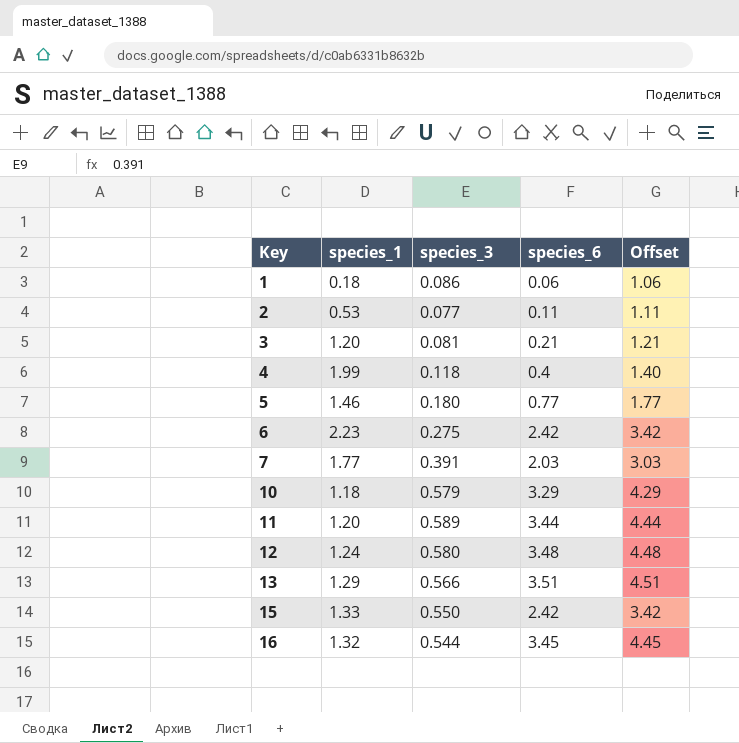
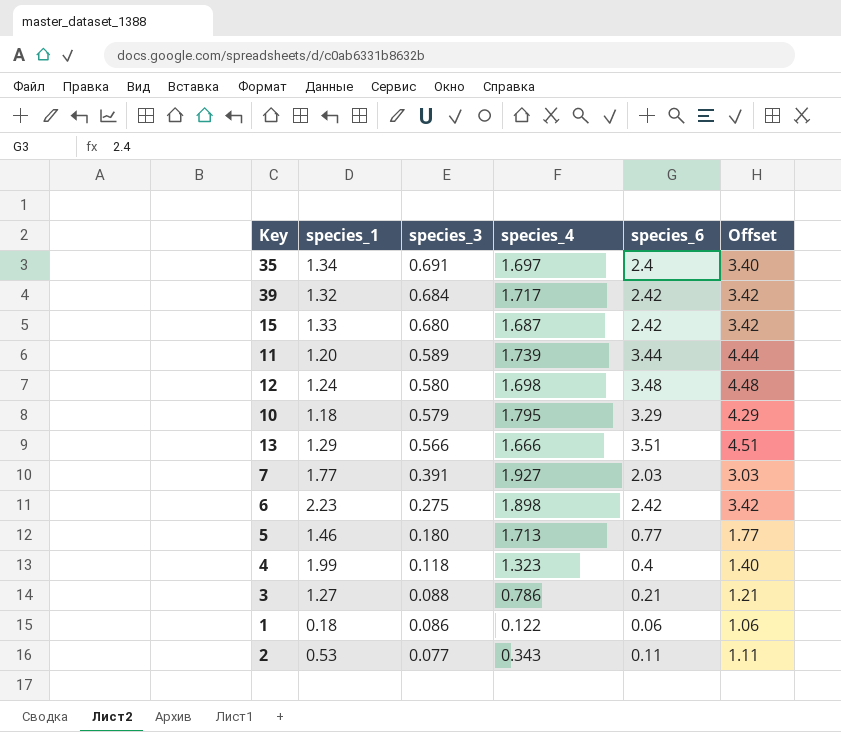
row order: Key ascending -> species_3 descending
column species_4 | position: none -> 4
row 16: 1.32 | 0.544 | 3.45 | 4.45 -> none
row 35: none -> 1.34 | 0.691 | 1.697 | 2.4 | 3.40
row 39: none -> 1.32 | 0.684 | 1.717 | 2.42 | 3.42
15 | species_3: 0.550 -> 0.680
3 | species_1: 1.20 -> 1.27
3 | species_3: 0.081 -> 0.088

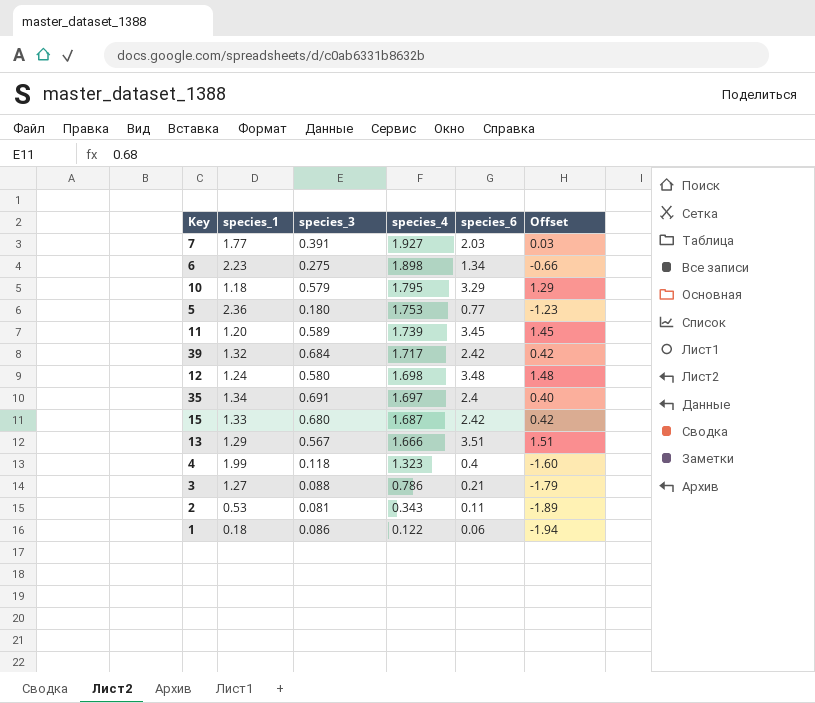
row order: species_3 descending -> species_4 descending
column Offset | formula: [species_6] + 1 -> [species_6] - 2
6 | species_6: 2.42 -> 1.34
5 | species_1: 1.46 -> 2.36
5 | species_4: 1.713 -> 1.753
11 | species_6: 3.44 -> 3.45
13 | species_3: 0.566 -> 0.567
2 | species_3: 0.077 -> 0.081

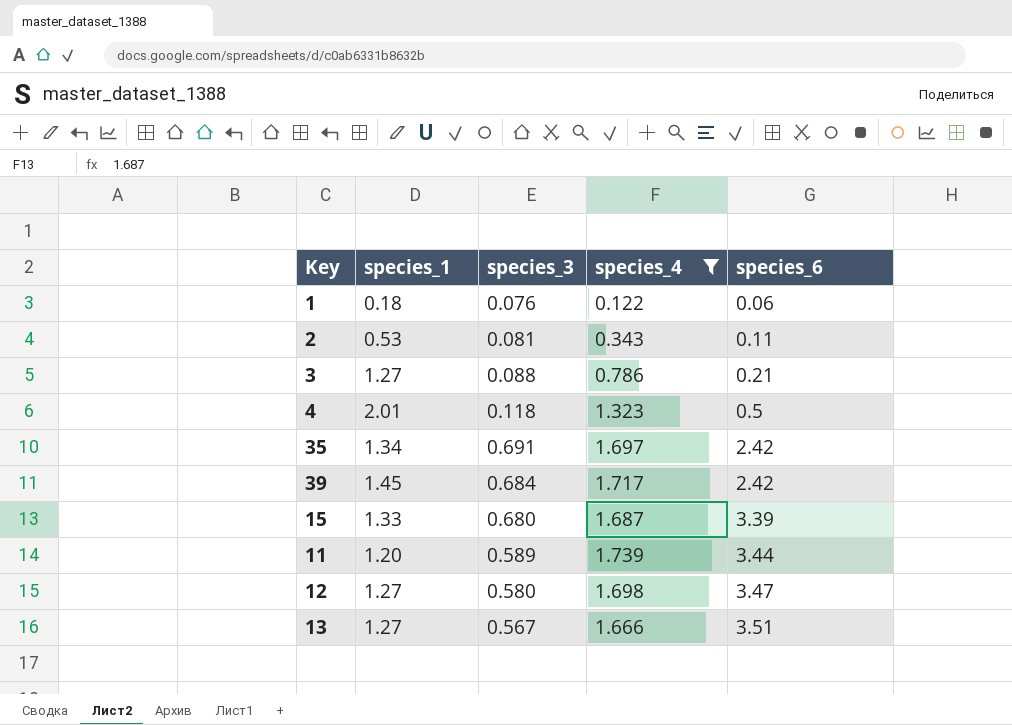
filter: none -> species_4 <= 1.739
row order: species_4 descending -> species_6 ascending
column Offset | formula: [species_6] - 2 -> none
1 | species_3: 0.086 -> 0.076
4 | species_1: 1.99 -> 2.01
4 | species_6: 0.4 -> 0.5
35 | species_6: 2.4 -> 2.42
39 | species_1: 1.32 -> 1.45
15 | species_6: 2.42 -> 3.39
11 | species_6: 3.45 -> 3.44
12 | species_1: 1.24 -> 1.27
12 | species_6: 3.48 -> 3.47
13 | species_1: 1.29 -> 1.27

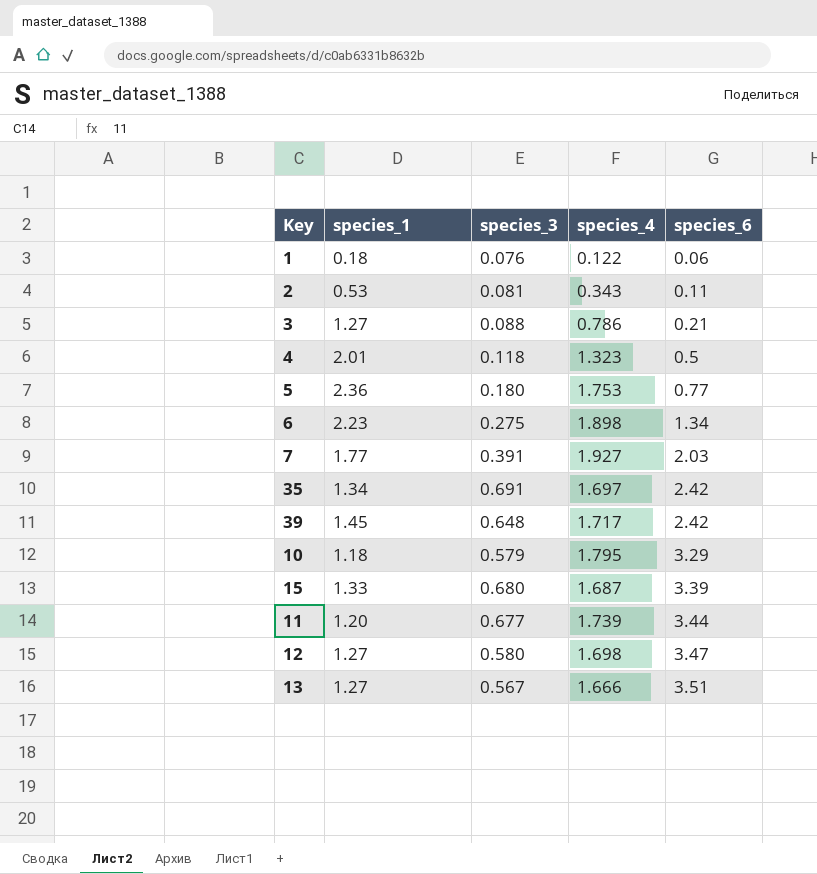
filter: species_4 <= 1.739 -> none
39 | species_3: 0.684 -> 0.648
11 | species_3: 0.589 -> 0.677

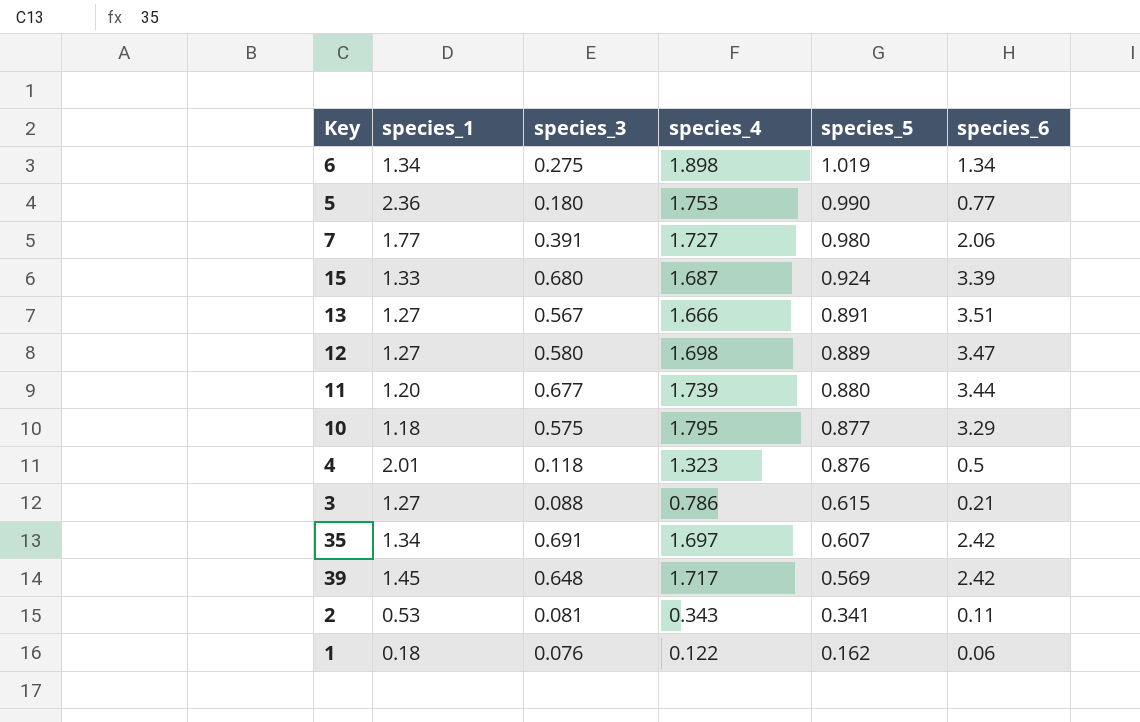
row order: species_6 ascending -> species_5 descending
column species_5 | position: none -> 5
6 | species_1: 2.23 -> 1.34
7 | species_4: 1.927 -> 1.727
7 | species_6: 2.03 -> 2.06
10 | species_3: 0.579 -> 0.575

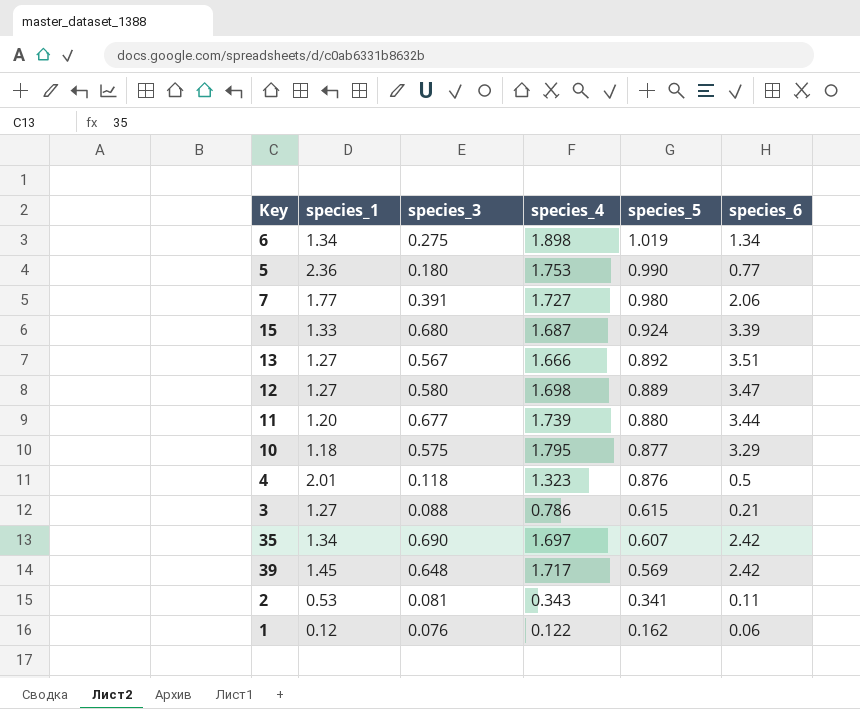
13 | species_5: 0.891 -> 0.892
35 | species_3: 0.691 -> 0.690
1 | species_1: 0.18 -> 0.12

